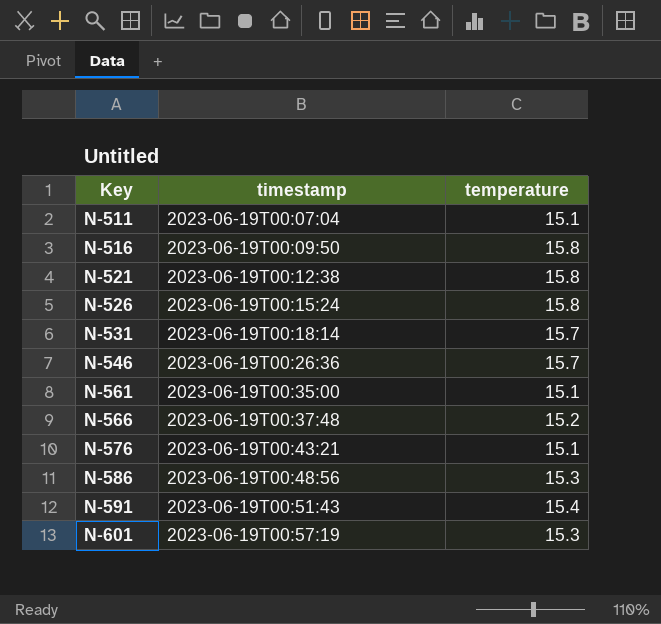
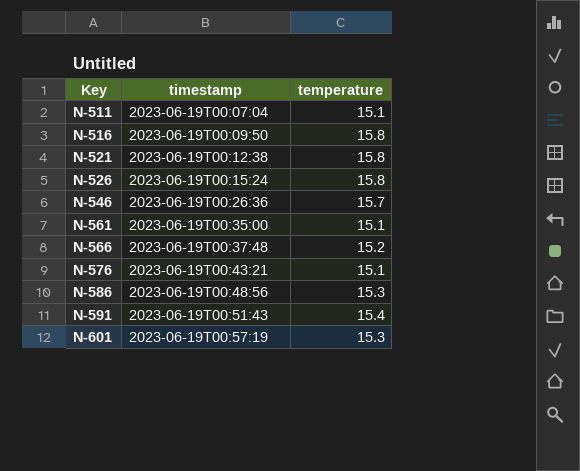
row N-531: 2023-06-19T00:18:14 | 15.7 -> none

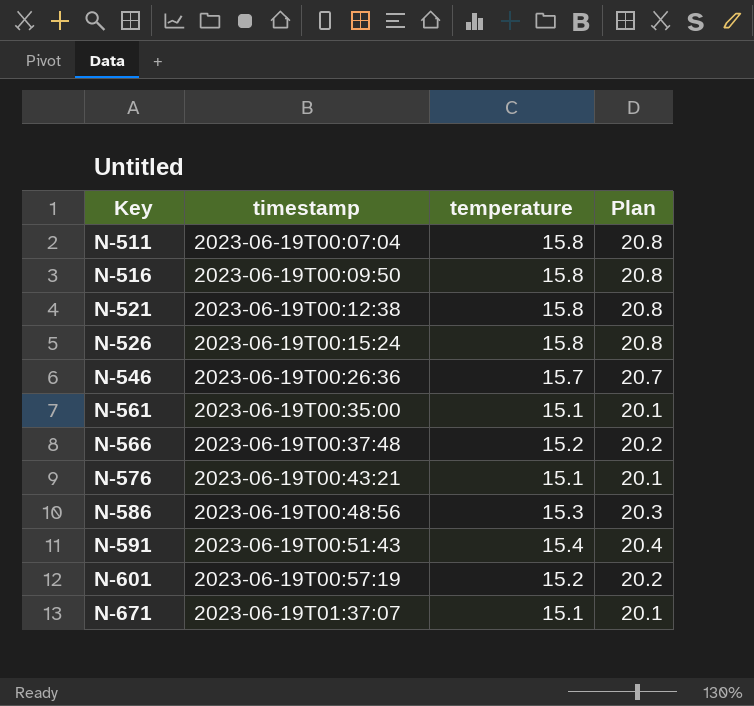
column Plan | formula: none -> [temperature] + 5
N-511 | temperature: 15.1 -> 15.8
N-601 | temperature: 15.3 -> 15.2
row N-671: none -> 2023-06-19T01:37:07 | 15.1 | 20.1

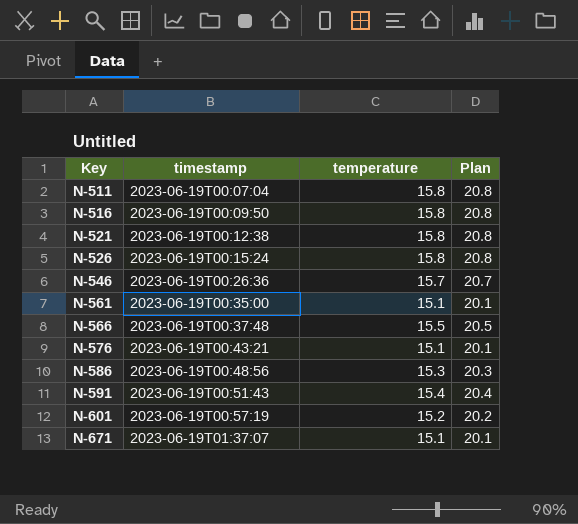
N-566 | temperature: 15.2 -> 15.5
N-566 | Plan: 20.2 -> 20.5

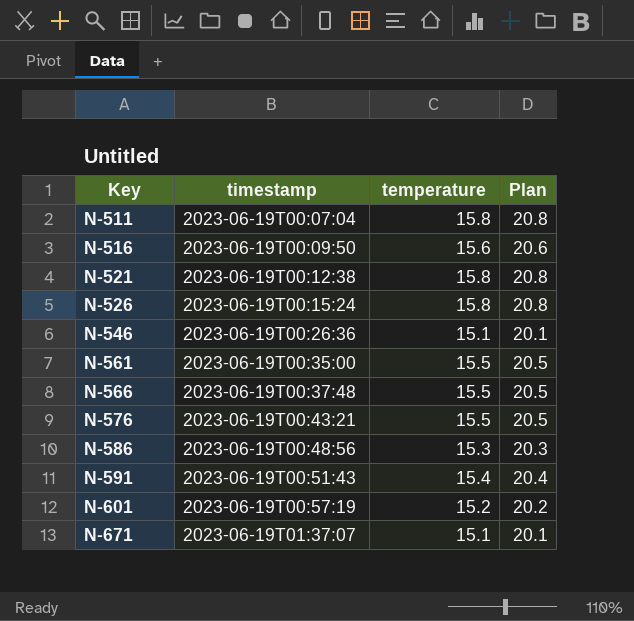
N-516 | temperature: 15.8 -> 15.6
N-516 | Plan: 20.8 -> 20.6
N-546 | temperature: 15.7 -> 15.1
N-546 | Plan: 20.7 -> 20.1
N-561 | temperature: 15.1 -> 15.5
N-561 | Plan: 20.1 -> 20.5
N-576 | temperature: 15.1 -> 15.5
N-576 | Plan: 20.1 -> 20.5

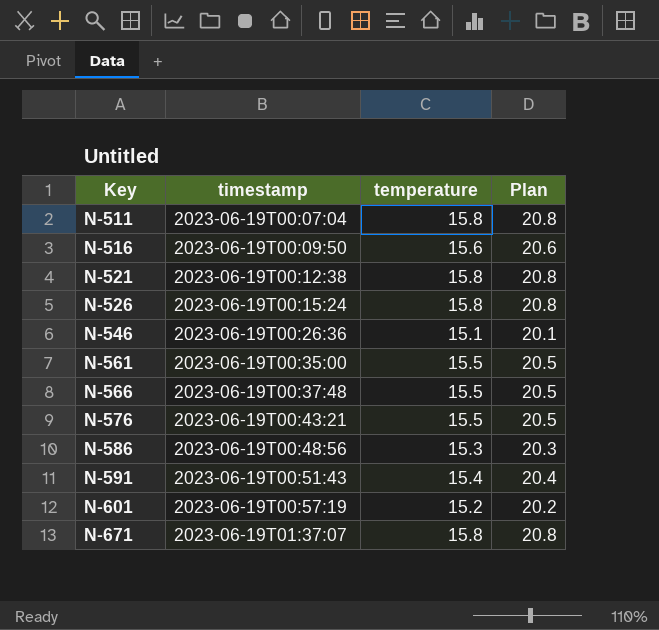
N-671 | temperature: 15.1 -> 15.8
N-671 | Plan: 20.1 -> 20.8

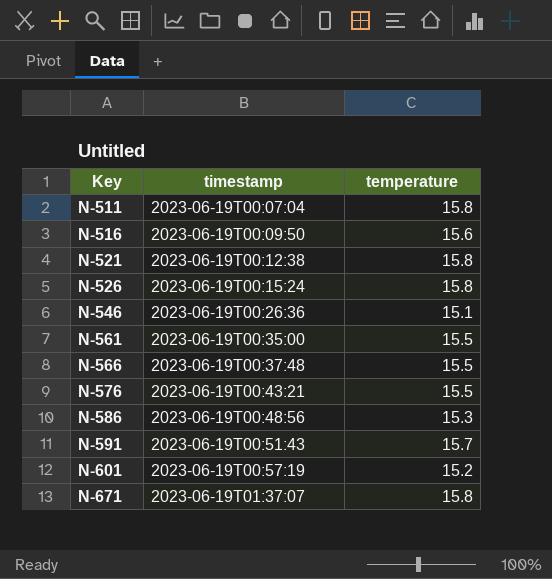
column Plan | formula: [temperature] + 5 -> none
N-591 | temperature: 15.4 -> 15.7

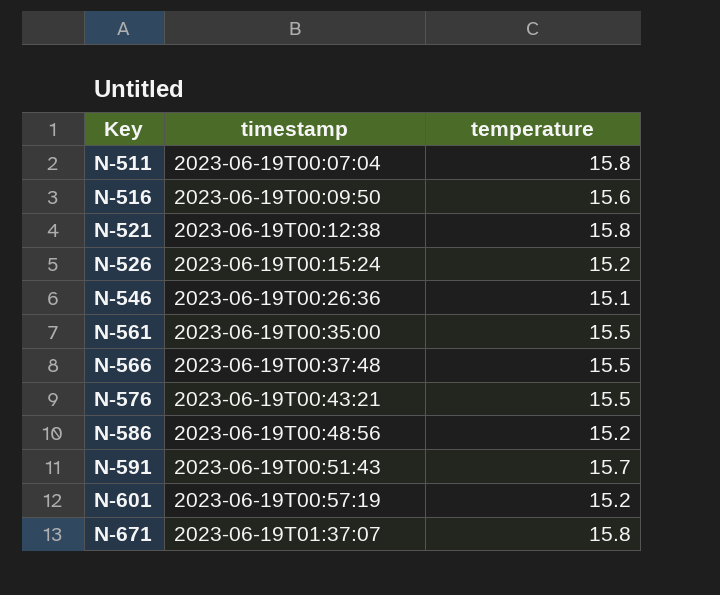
N-526 | temperature: 15.8 -> 15.2
N-586 | temperature: 15.3 -> 15.2

